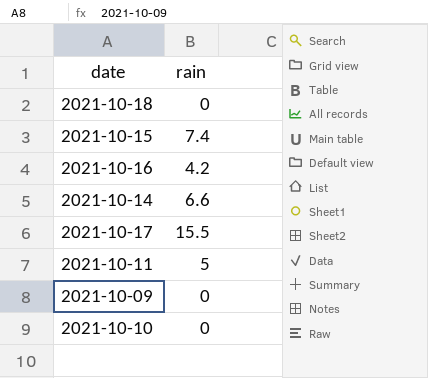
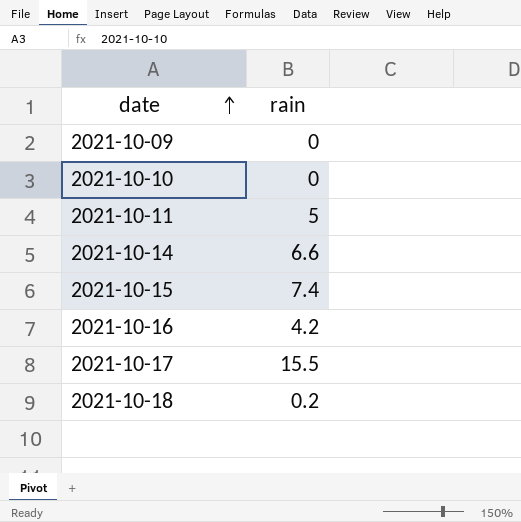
row order: none -> date ascending
2021-10-18 | rain: 0 -> 0.2

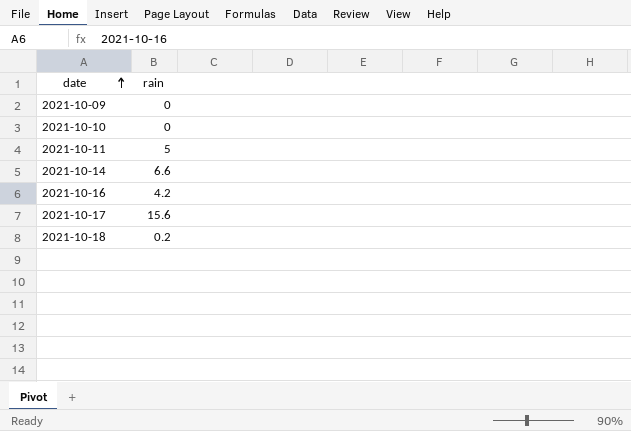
row 2021-10-15: 7.4 -> none
2021-10-17 | rain: 15.5 -> 15.6

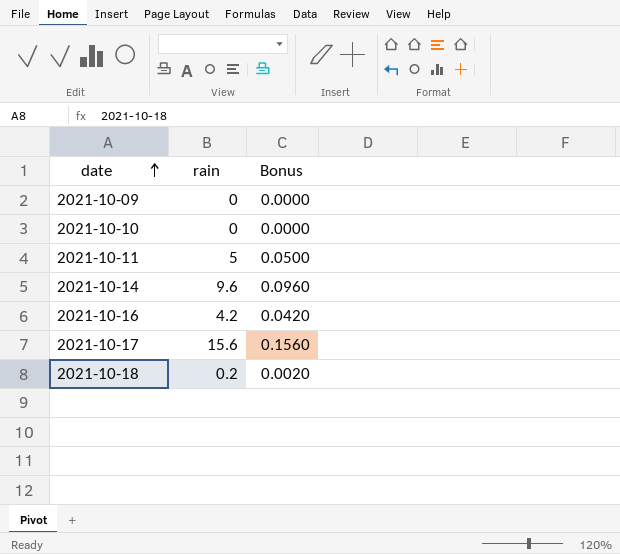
column Bonus | formula: none -> [rain] * 0.01
2021-10-14 | rain: 6.6 -> 9.6

